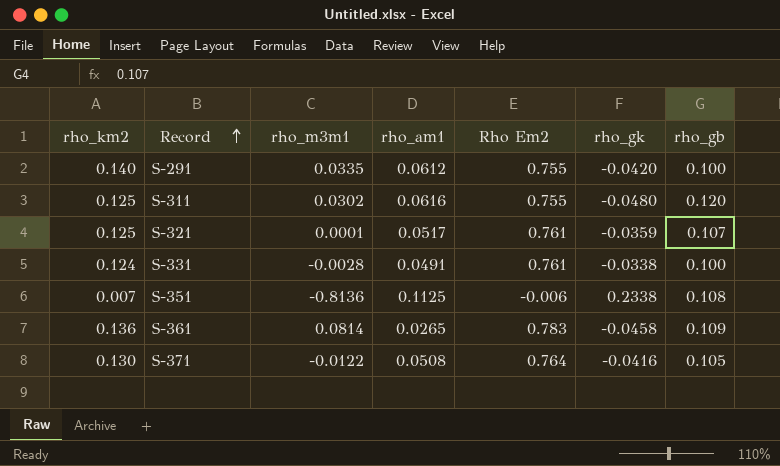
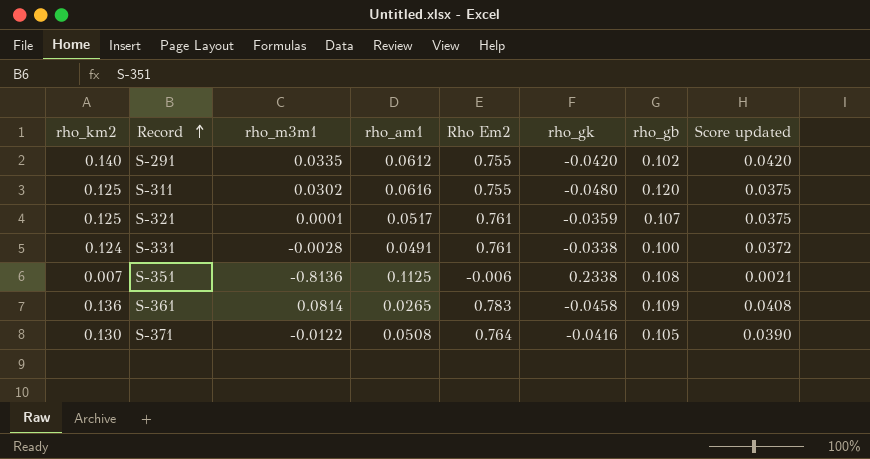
column Score updated | formula: none -> [rho_km2] * 0.3
S-291 | rho_gb: 0.100 -> 0.102

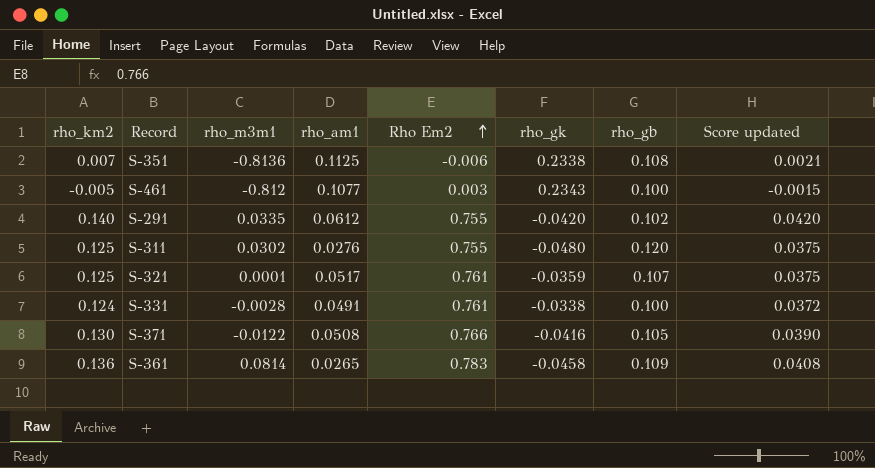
row order: Record ascending -> Rho Em2 ascending
row S-461: none -> -0.005 | -0.812 | 0.1077 | 0.003 | 0.2343 | 0.100 | -0.0015
S-311 | rho_am1: 0.0616 -> 0.0276
S-371 | Rho Em2: 0.764 -> 0.766

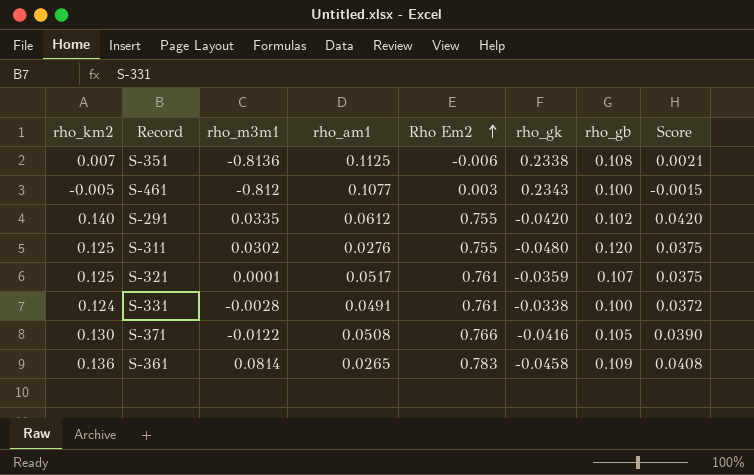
column name: Score updated -> Score

